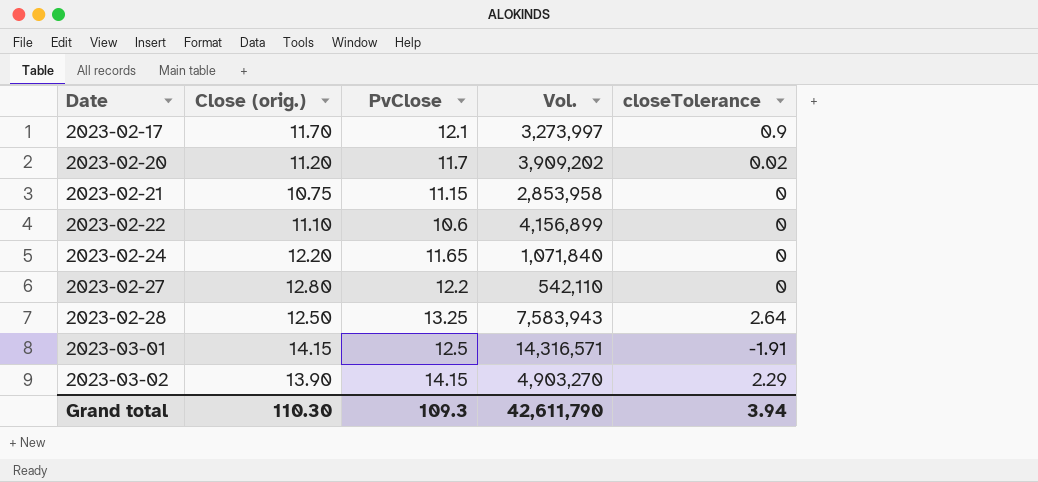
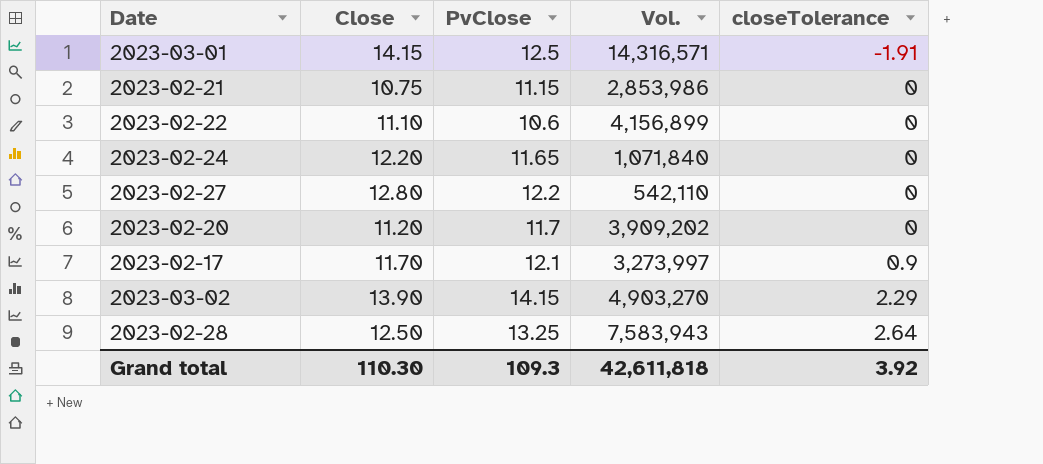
row order: Date ascending -> closeTolerance ascending
column name: Close (orig.) -> Close
2023-02-21 | Vol.: 2,853,958 -> 2,853,986
2023-02-20 | closeTolerance: 0.02 -> 0
Grand total | Vol.: 42,611,790 -> 42,611,818
Grand total | closeTolerance: 3.94 -> 3.92

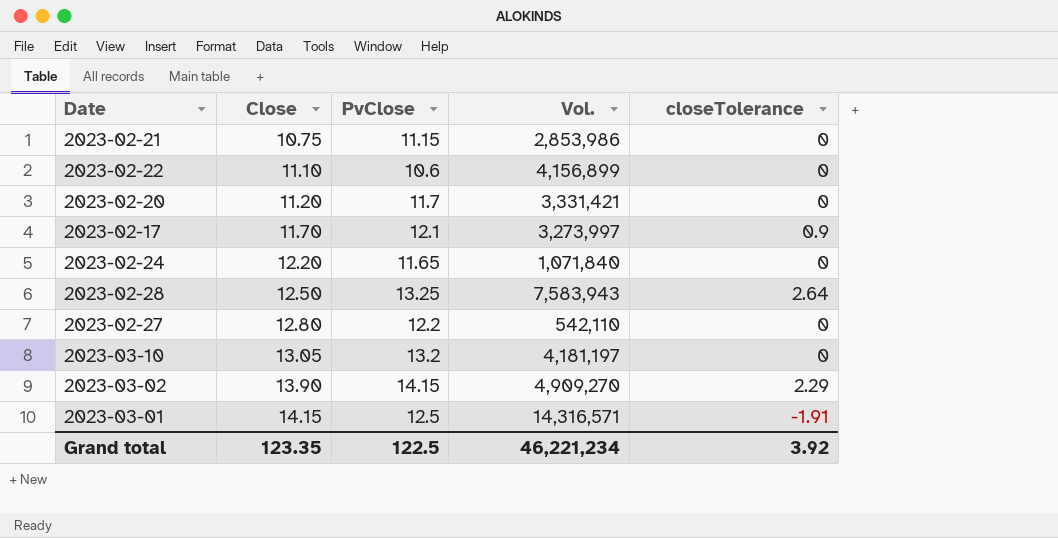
row order: closeTolerance ascending -> Close ascending
2023-02-20 | Vol.: 3,909,202 -> 3,331,421
row 2023-03-10: none -> 13.05 | 13.2 | 4,181,197 | 0
2023-03-02 | Vol.: 4,903,270 -> 4,909,270
Grand total | Close: 110.30 -> 123.35
Grand total | PvClose: 109.3 -> 122.5
Grand total | Vol.: 42,611,818 -> 46,221,234

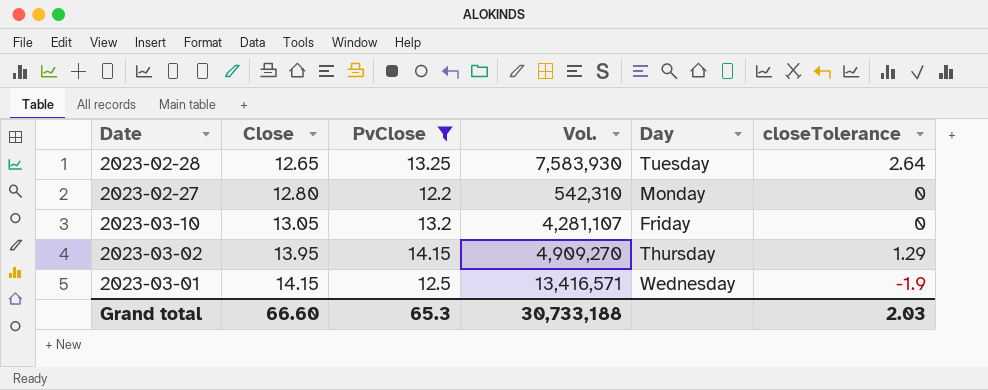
filter: none -> PvClose >= 12.2
column Day | position: none -> 5
2023-02-28 | Close: 12.50 -> 12.65
2023-02-28 | Vol.: 7,583,943 -> 7,583,930
2023-02-27 | Vol.: 542,110 -> 542,310
2023-03-10 | Vol.: 4,181,197 -> 4,281,107
2023-03-02 | Close: 13.90 -> 13.95
2023-03-02 | closeTolerance: 2.29 -> 1.29
2023-03-01 | Vol.: 14,316,571 -> 13,416,571
2023-03-01 | closeTolerance: -1.91 -> -1.9
Grand total | Close: 123.35 -> 66.60
Grand total | PvClose: 122.5 -> 65.3
Grand total | Vol.: 46,221,234 -> 30,733,188
Grand total | closeTolerance: 3.92 -> 2.03

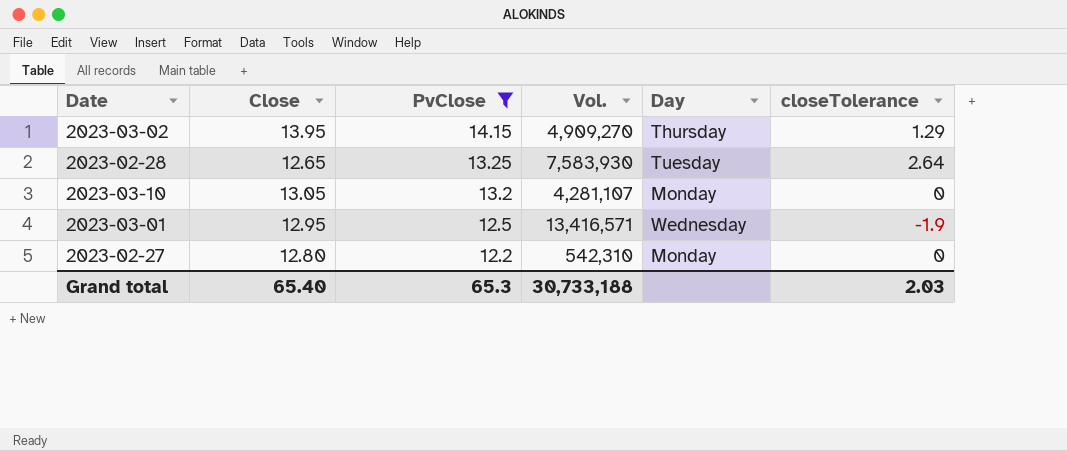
row order: Close ascending -> PvClose descending
2023-03-10 | Day: Friday -> Monday
2023-03-01 | Close: 14.15 -> 12.95
Grand total | Close: 66.60 -> 65.40

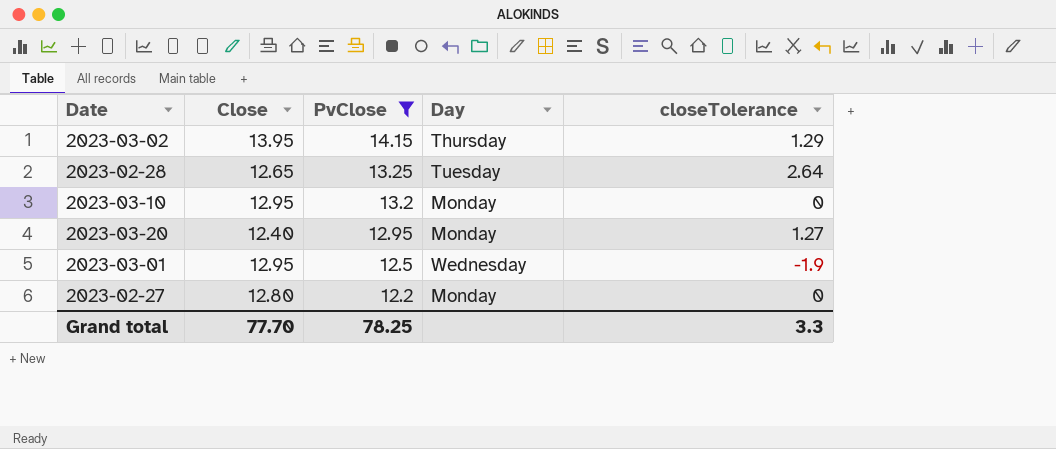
column Vol. | position: 4 -> none
2023-03-10 | Close: 13.05 -> 12.95
row 2023-03-20: none -> 12.40 | 12.95 | Monday | 1.27
Grand total | Close: 65.40 -> 77.70
Grand total | PvClose: 65.3 -> 78.25
Grand total | closeTolerance: 2.03 -> 3.3

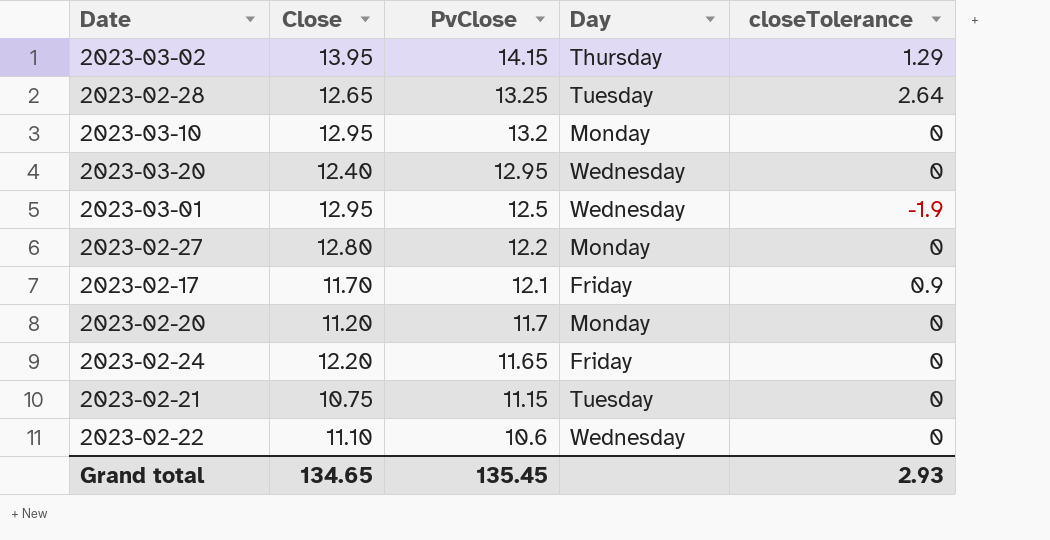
filter: PvClose >= 12.2 -> none
2023-03-20 | Day: Monday -> Wednesday
2023-03-20 | closeTolerance: 1.27 -> 0
Grand total | Close: 77.70 -> 134.65
Grand total | PvClose: 78.25 -> 135.45
Grand total | closeTolerance: 3.3 -> 2.93

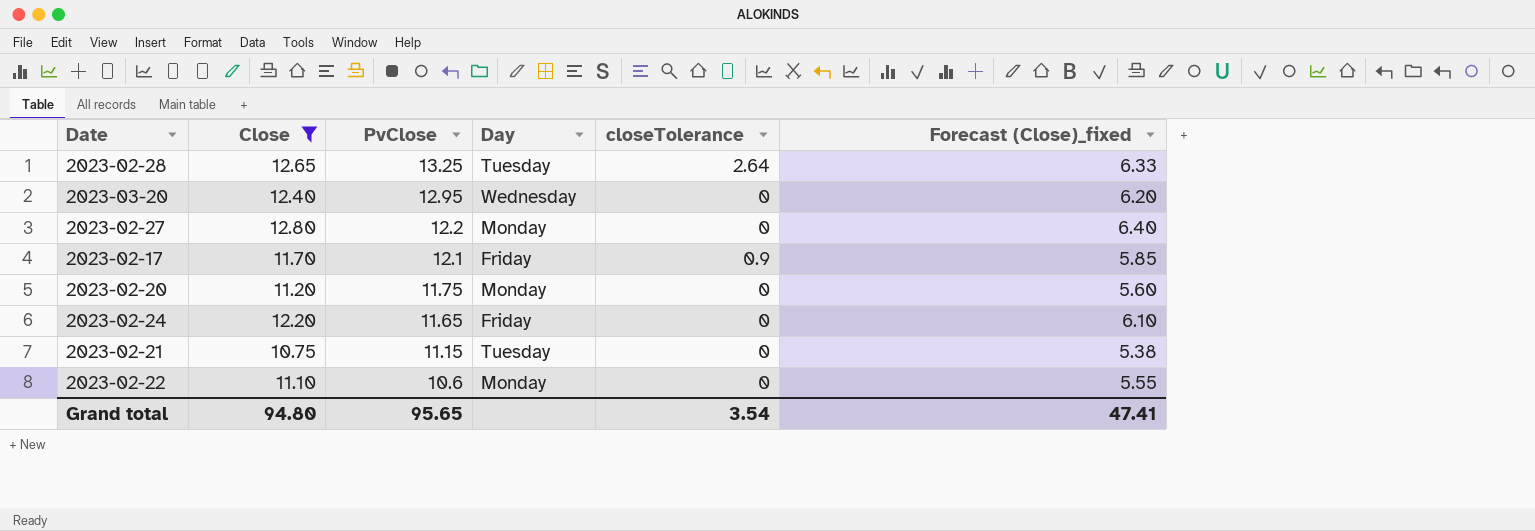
filter: none -> Close <= 12.80
column Forecast (Close)_fixed | formula: none -> [Close] * 0.5
2023-02-20 | PvClose: 11.7 -> 11.75
2023-02-22 | Day: Wednesday -> Monday
Grand total | Close: 134.65 -> 94.80
Grand total | PvClose: 135.45 -> 95.65
Grand total | closeTolerance: 2.93 -> 3.54

